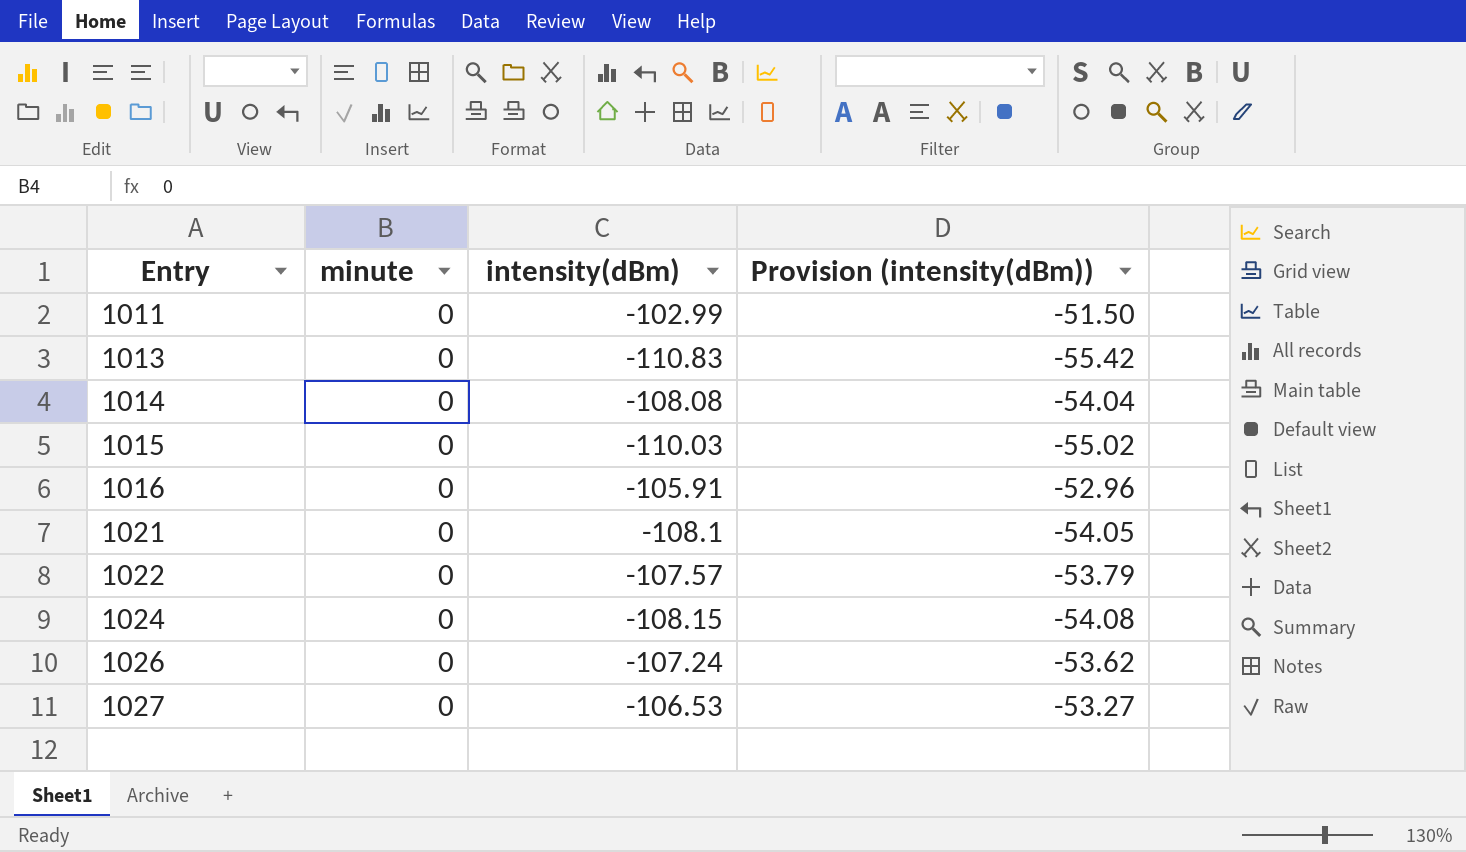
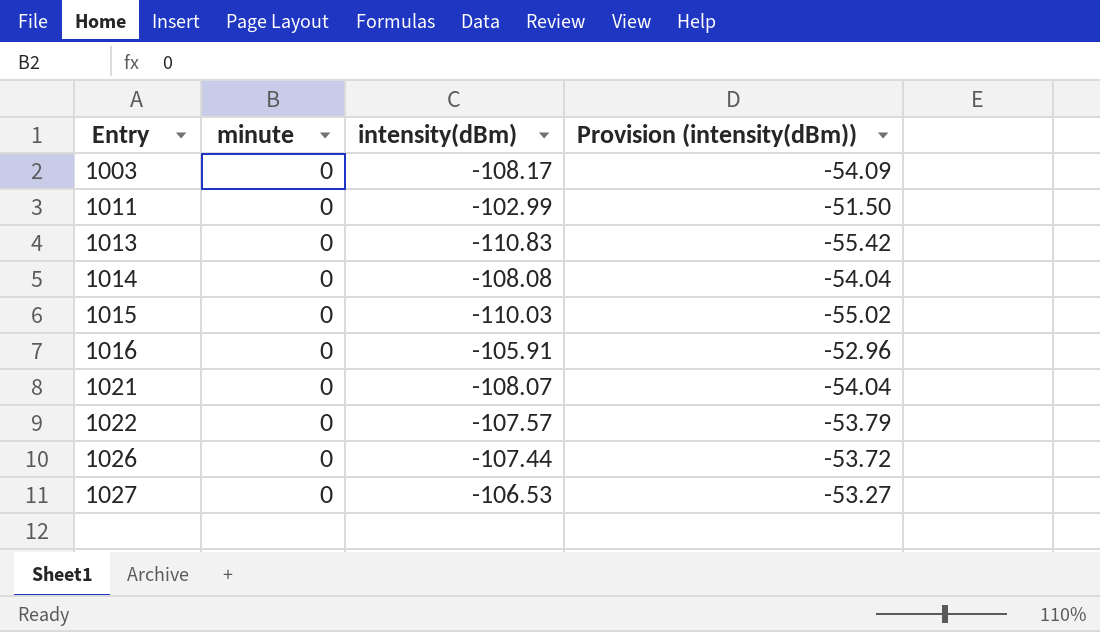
row 1024: 0 | -108.15 | -54.08 -> none
row 1003: none -> 0 | -108.17 | -54.09
1021 | intensity(dBm): -108.1 -> -108.07
1021 | Provision (intensity(dBm)): -54.05 -> -54.04
1026 | intensity(dBm): -107.24 -> -107.44
1026 | Provision (intensity(dBm)): -53.62 -> -53.72

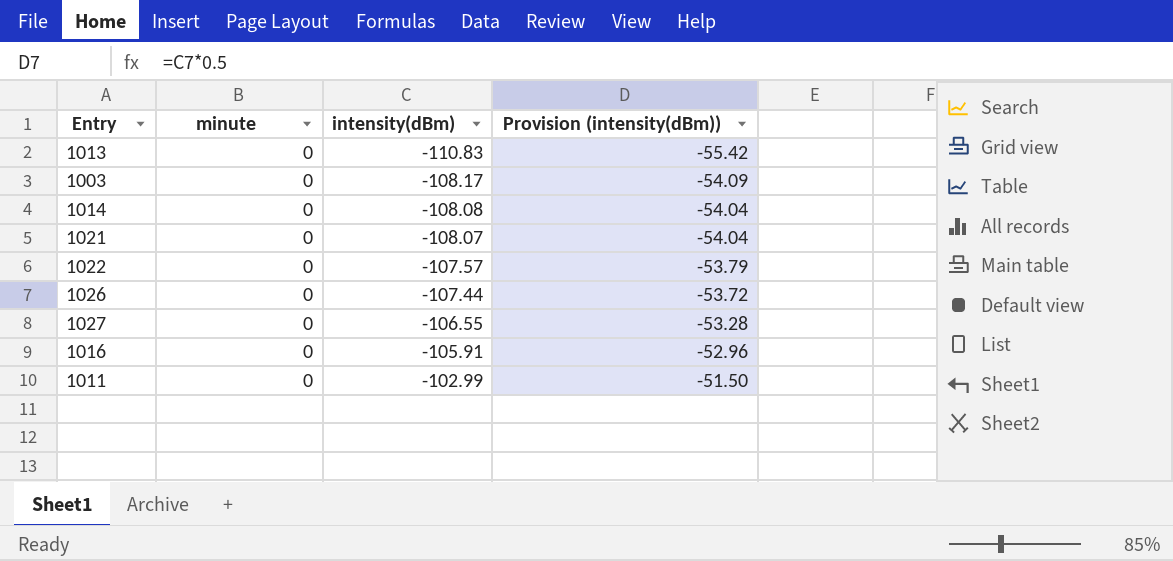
row order: Entry ascending -> intensity(dBm) ascending
row 1015: 0 | -110.03 | -55.02 -> none
1027 | intensity(dBm): -106.53 -> -106.55
1027 | Provision (intensity(dBm)): -53.27 -> -53.28

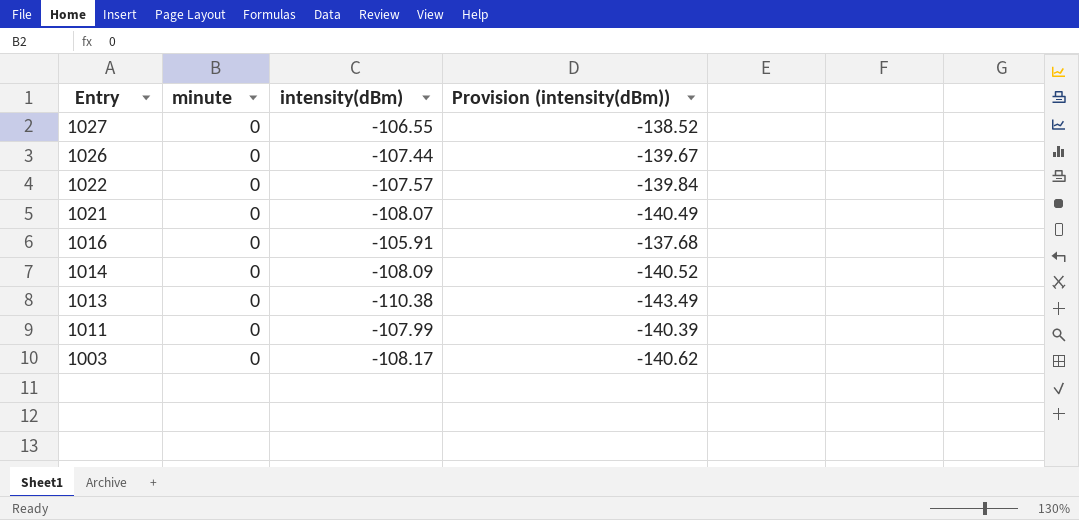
row order: intensity(dBm) ascending -> Entry descending
column Provision (intensity(dBm)) | formula: [intensity(dBm)] * 0.5 -> [intensity(dBm)] * 1.3
1014 | intensity(dBm): -108.08 -> -108.09
1013 | intensity(dBm): -110.83 -> -110.38
1011 | intensity(dBm): -102.99 -> -107.99

